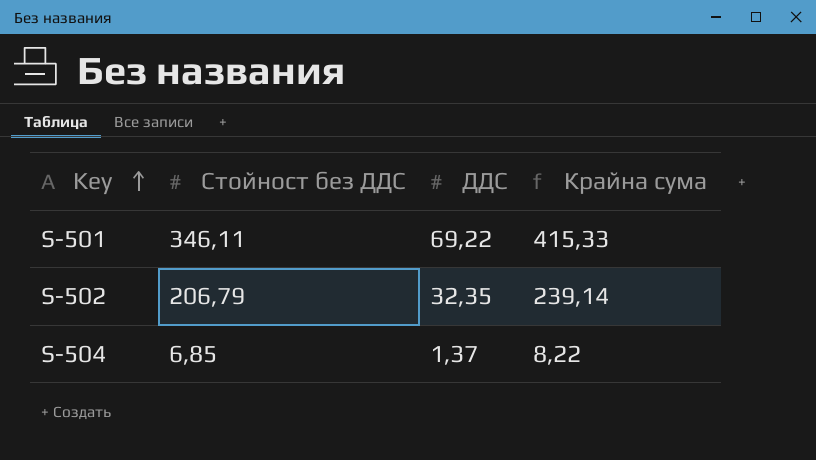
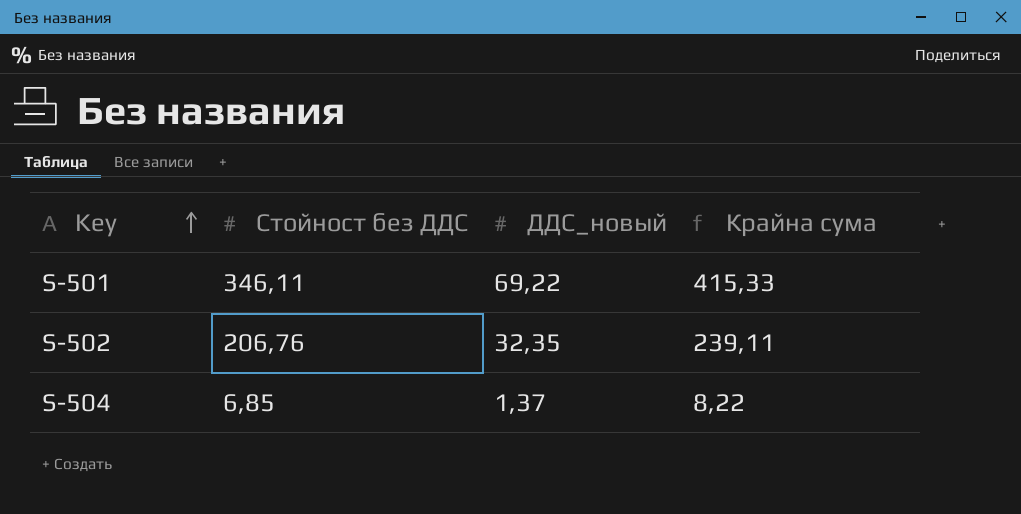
column name: ДДС -> ДДС_новый
S-502 | Стойност без ДДС: 206,79 -> 206,76
S-502 | Крайна сума: 239,14 -> 239,11

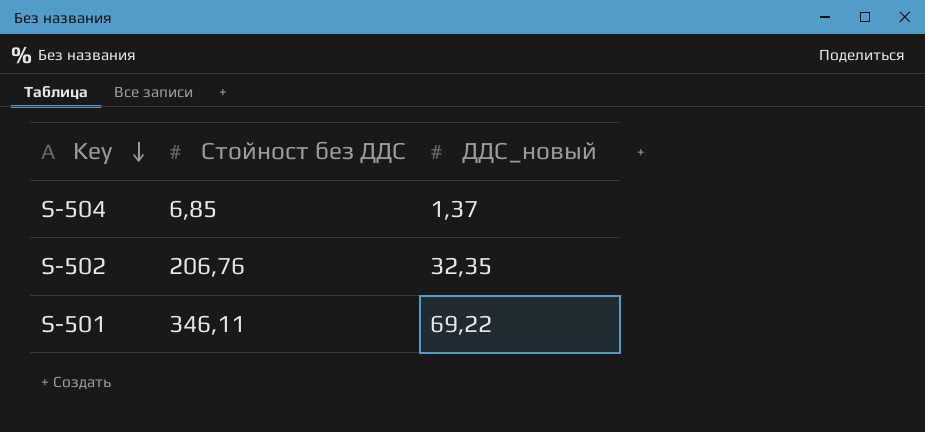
row order: Key ascending -> Key descending
column Крайна сума | formula: [Стойност без ДДС] + [ДДС_новый] -> none

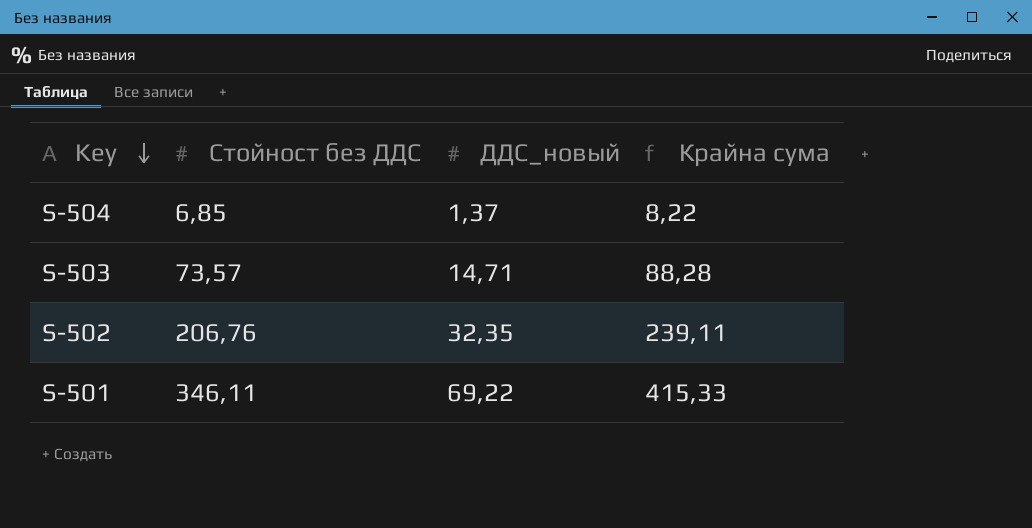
column Крайна сума | formula: none -> [Стойност без ДДС] + [ДДС_новый]
row S-503: none -> 73,57 | 14,71 | 88,28

